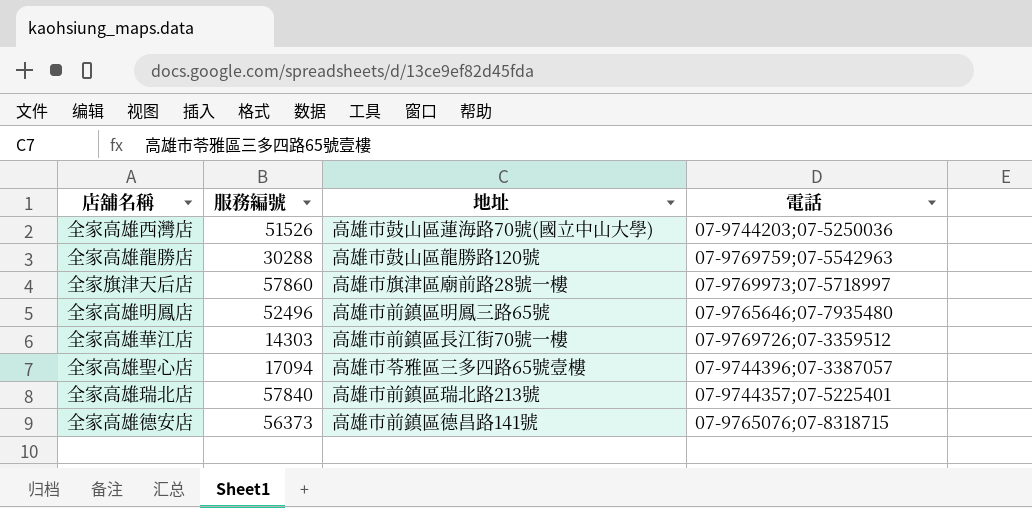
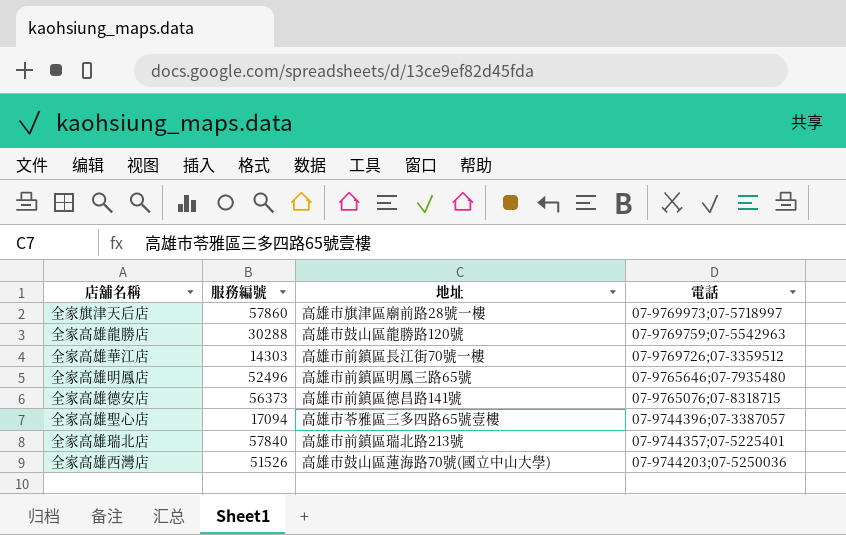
row order: none -> 電話 descending

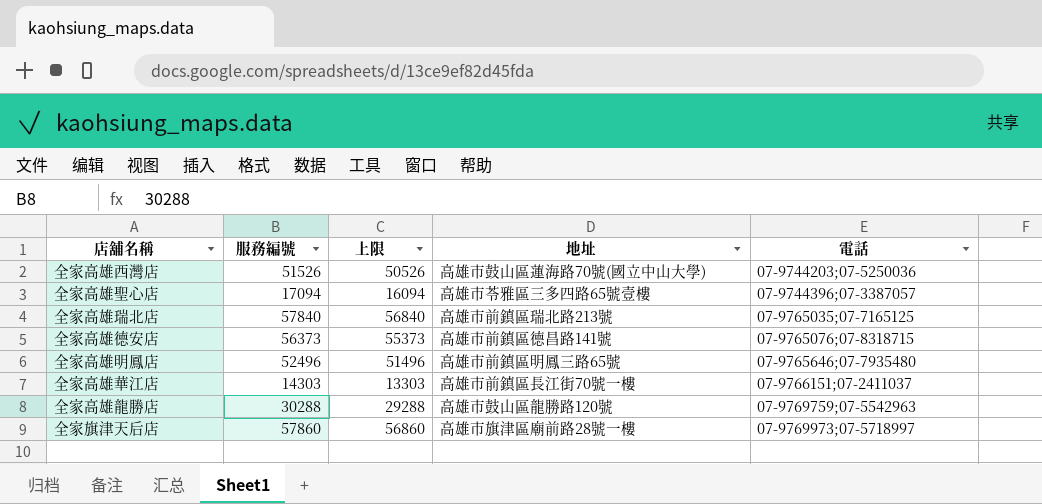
row order: 電話 descending -> 電話 ascending
column 上限 | formula: none -> [服務編號] - 1000
全家高雄瑞北店 | 電話: 07-9744357;07-5225401 -> 07-9765035;07-7165125
全家高雄華江店 | 電話: 07-9769726;07-3359512 -> 07-9766151;07-2411037

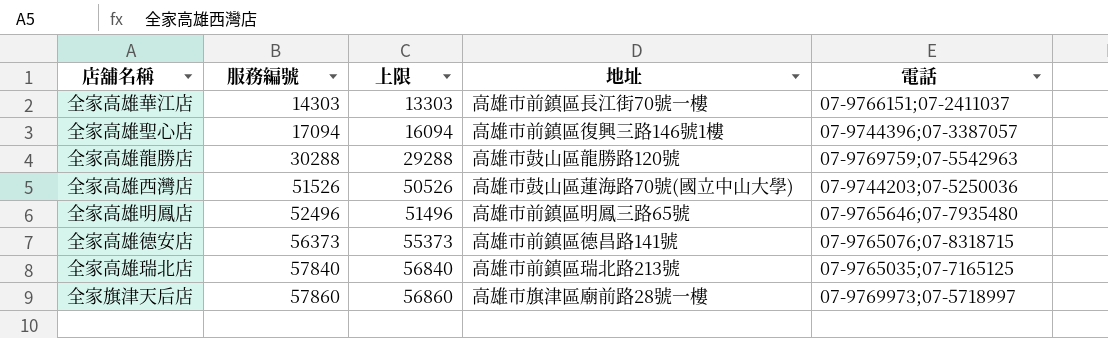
row order: 電話 ascending -> 服務編號 ascending
全家高雄聖心店 | 地址: 高雄市苓雅區三多四路65號壹樓 -> 高雄市前鎮區復興三路146號1樓

